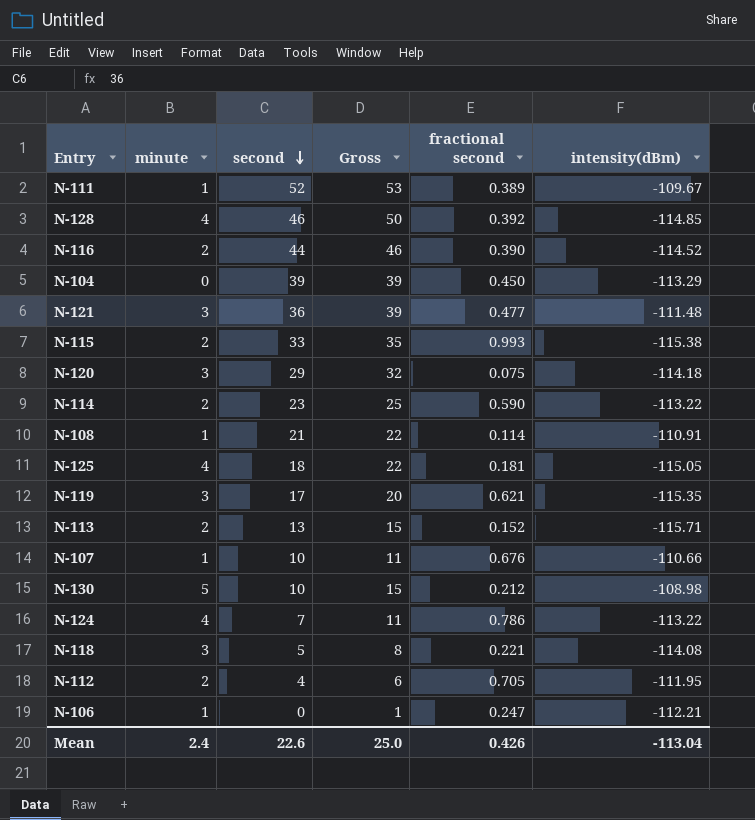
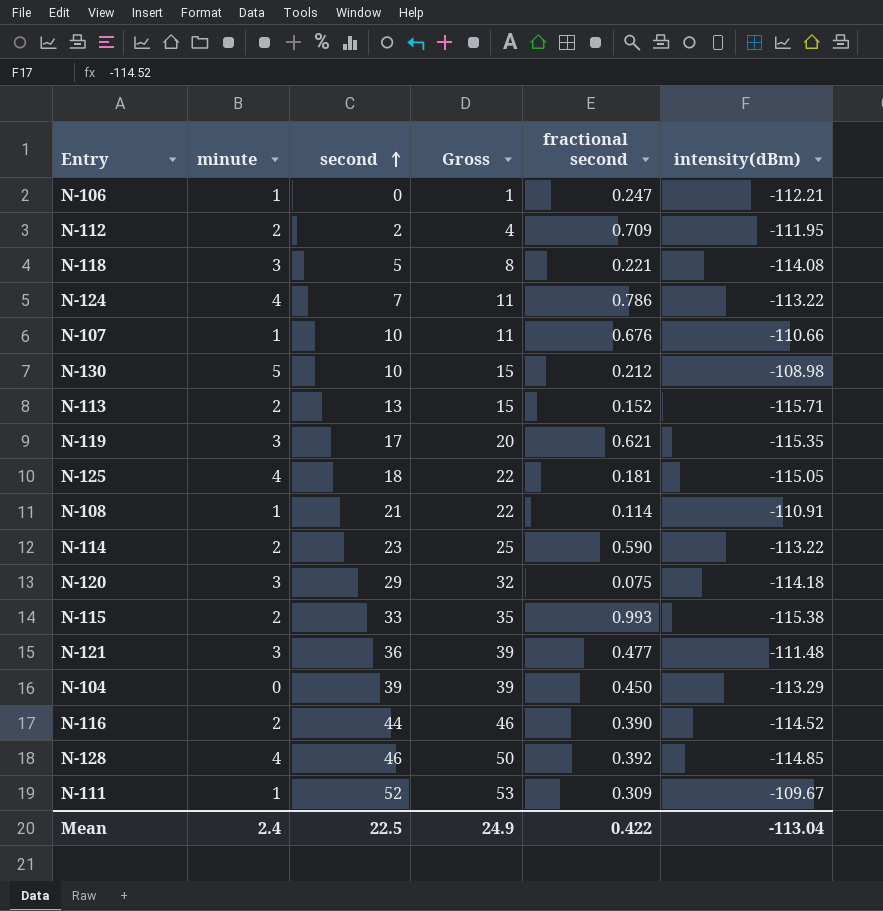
row order: second descending -> second ascending
N-112 | second: 4 -> 2
N-112 | Gross: 6 -> 4
N-112 | fractional second: 0.705 -> 0.709
N-111 | fractional second: 0.389 -> 0.309
Mean | second: 22.6 -> 22.5
Mean | Gross: 25.0 -> 24.9
Mean | fractional second: 0.426 -> 0.422

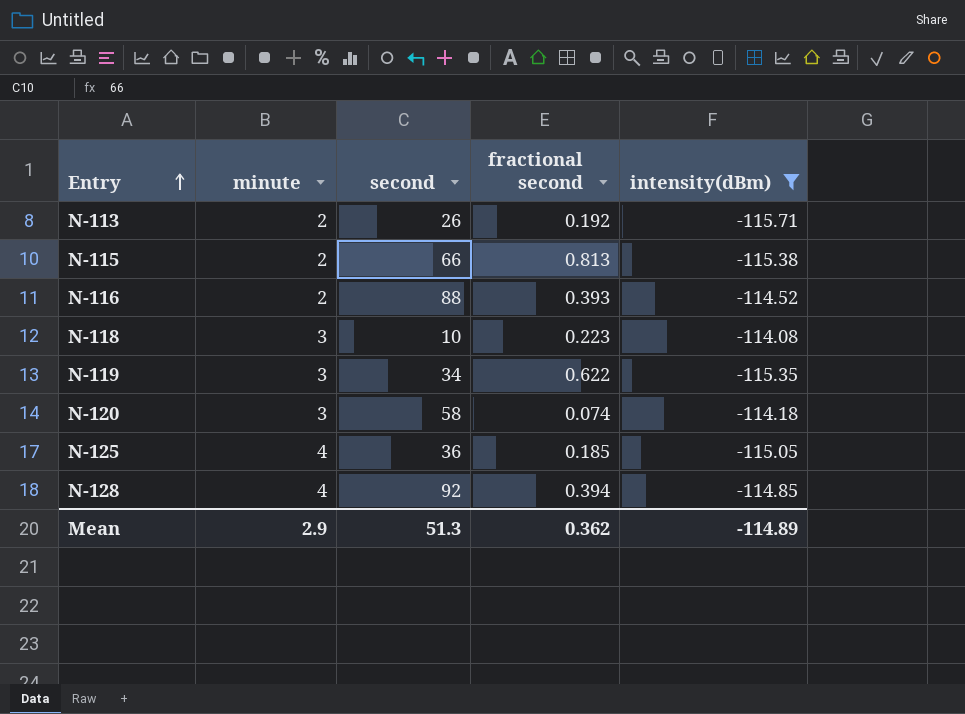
filter: none -> intensity(dBm) <= -114.08
row order: second ascending -> Entry ascending
column Gross | formula: [minute] + [second] -> none
N-113 | second: 13 -> 26
N-113 | fractional second: 0.152 -> 0.192
N-115 | second: 33 -> 66
N-115 | fractional second: 0.993 -> 0.813
N-116 | second: 44 -> 88
N-116 | fractional second: 0.390 -> 0.393
N-118 | second: 5 -> 10
N-118 | fractional second: 0.221 -> 0.223
N-119 | second: 17 -> 34
N-119 | fractional second: 0.621 -> 0.622
N-120 | second: 29 -> 58
N-120 | fractional second: 0.075 -> 0.074
N-125 | second: 18 -> 36
N-125 | fractional second: 0.181 -> 0.185
N-128 | second: 46 -> 92
N-128 | fractional second: 0.392 -> 0.394
Mean | minute: 2.4 -> 2.9
Mean | second: 22.5 -> 51.3
Mean | fractional second: 0.422 -> 0.362
Mean | intensity(dBm): -113.04 -> -114.89

